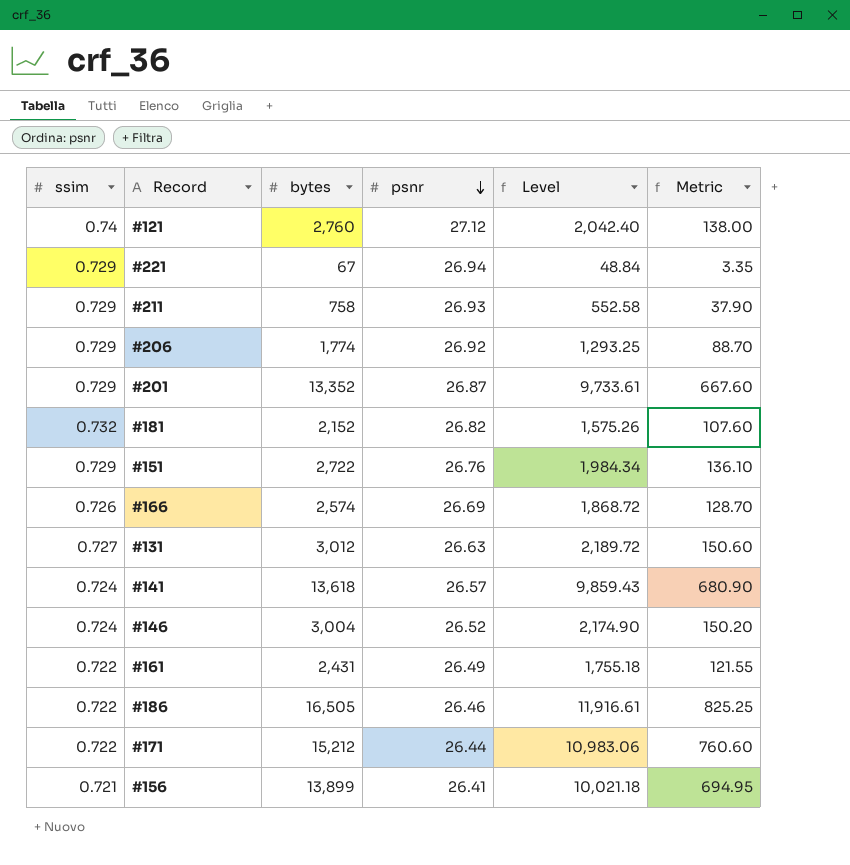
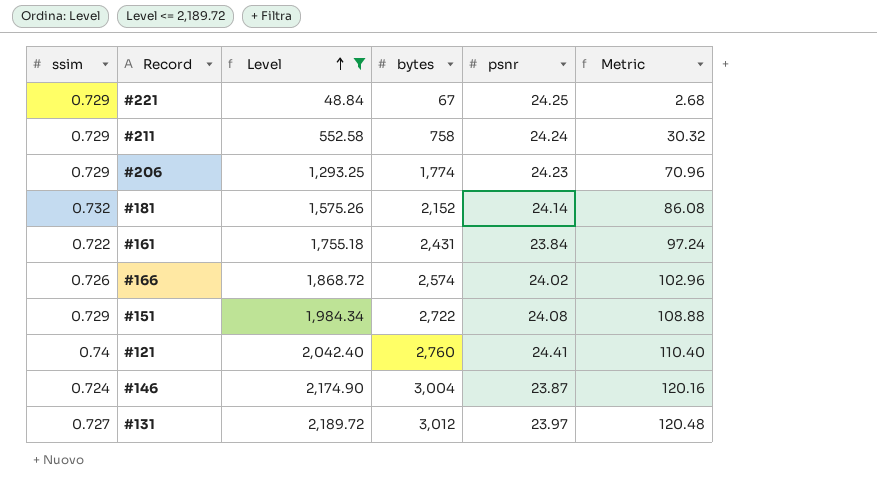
filter: none -> Level <= 2,189.72
row order: psnr descending -> Level ascending
column Level | position: 5 -> 3
column Metric | formula: [bytes] * 0.05 -> [bytes] * 0.04
#221 | psnr: 26.94 -> 24.25
#211 | psnr: 26.93 -> 24.24
#206 | psnr: 26.92 -> 24.23
#181 | psnr: 26.82 -> 24.14
#161 | psnr: 26.49 -> 23.84
#166 | psnr: 26.69 -> 24.02
#151 | psnr: 26.76 -> 24.08
#121 | psnr: 27.12 -> 24.41
#146 | psnr: 26.52 -> 23.87
#131 | psnr: 26.63 -> 23.97

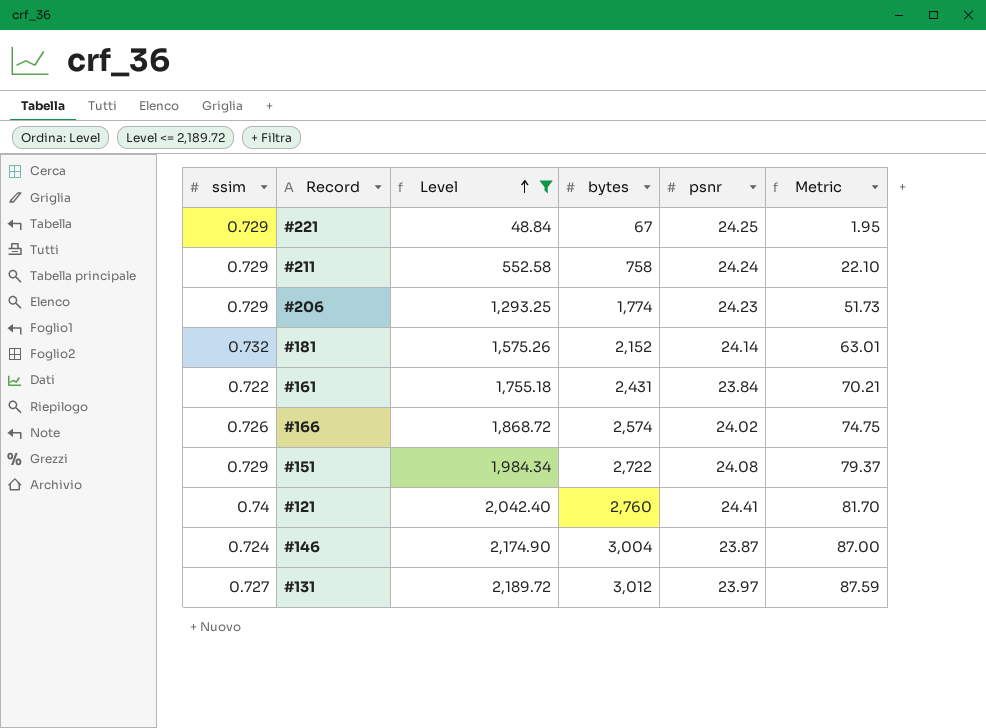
column Metric | formula: [bytes] * 0.04 -> [Level] * 0.04

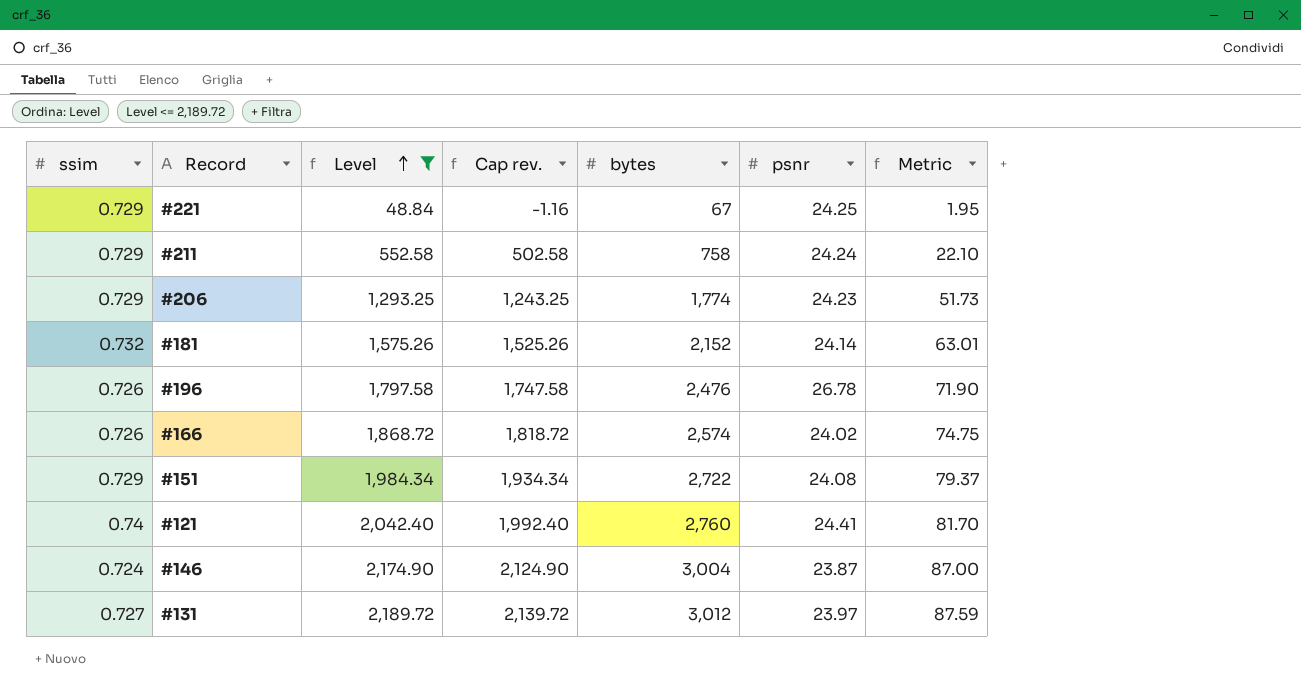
column Cap rev. | formula: none -> [Level] - 50
row #161: 0.722 | 1,755.18 | 2,431 | 23.84 | 70.21 -> none
row #196: none -> 0.726 | 1,797.58 | 1,747.58 | 2,476 | 26.78 | 71.90

